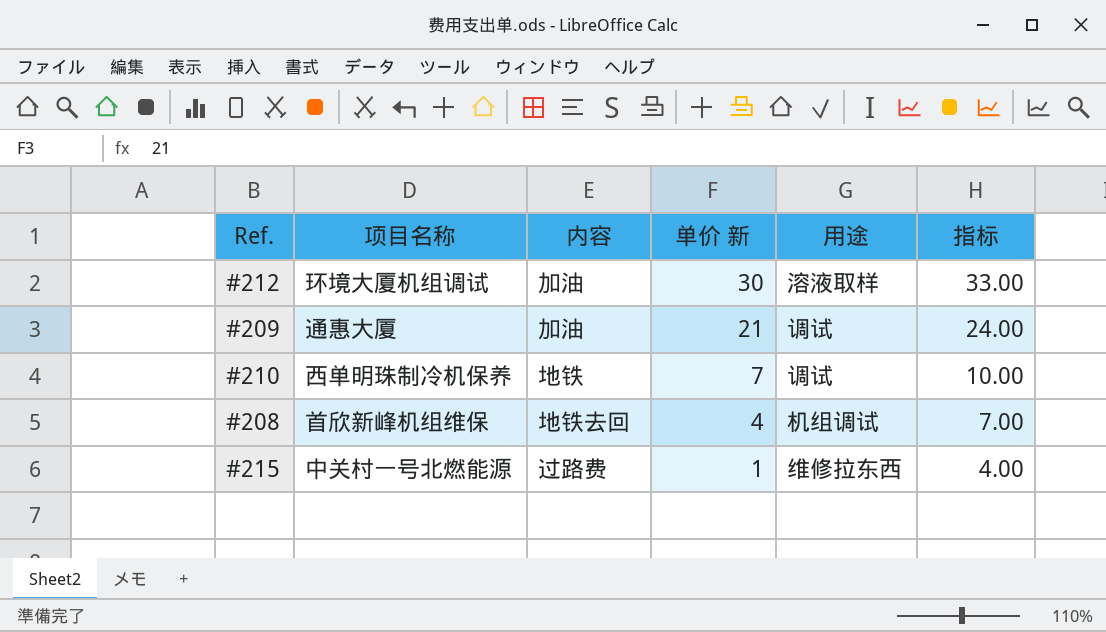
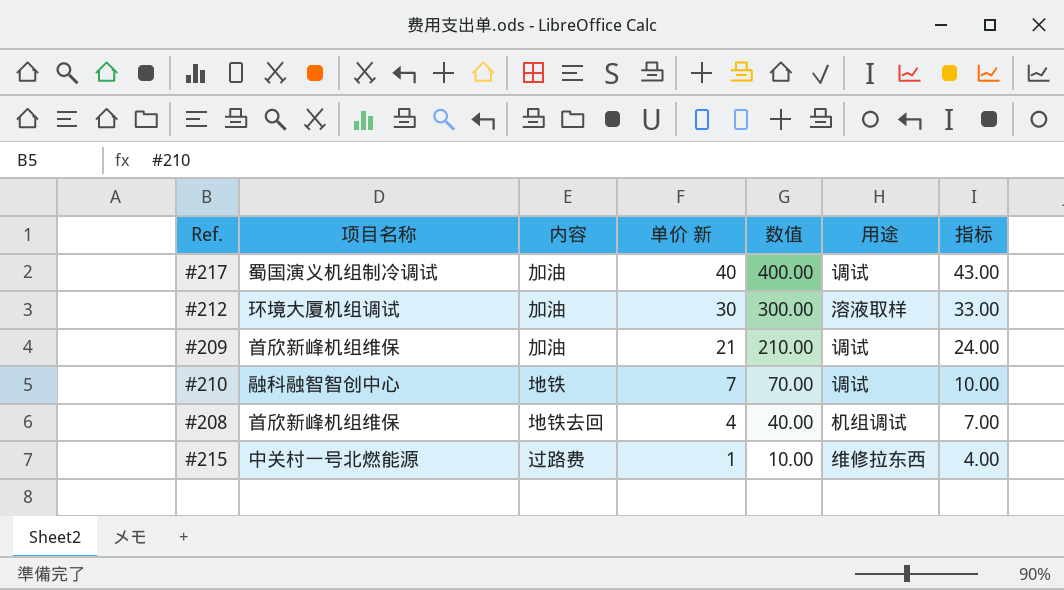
column 数值 | formula: none -> [单价 新] * 10
row #217: none -> 蜀国演义机组制冷调试 | 加油 | 40 | 400.00 | 调试 | 43.00
#209 | 项目名称: 通惠大厦 -> 首欣新峰机组维保
#210 | 项目名称: 西单明珠制冷机保养 -> 融科融智智创中心

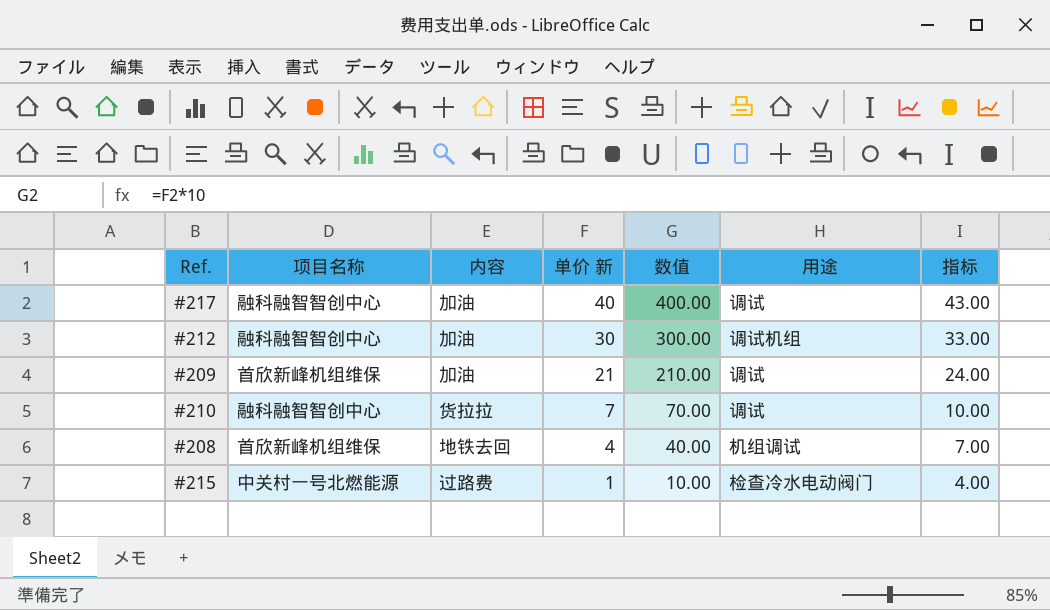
#217 | 项目名称: 蜀国演义机组制冷调试 -> 融科融智智创中心
#212 | 项目名称: 环境大厦机组调试 -> 融科融智智创中心
#212 | 用途: 溶液取样 -> 调试机组
#210 | 内容: 地铁 -> 货拉拉
#215 | 用途: 维修拉东西 -> 检查冷水电动阀门

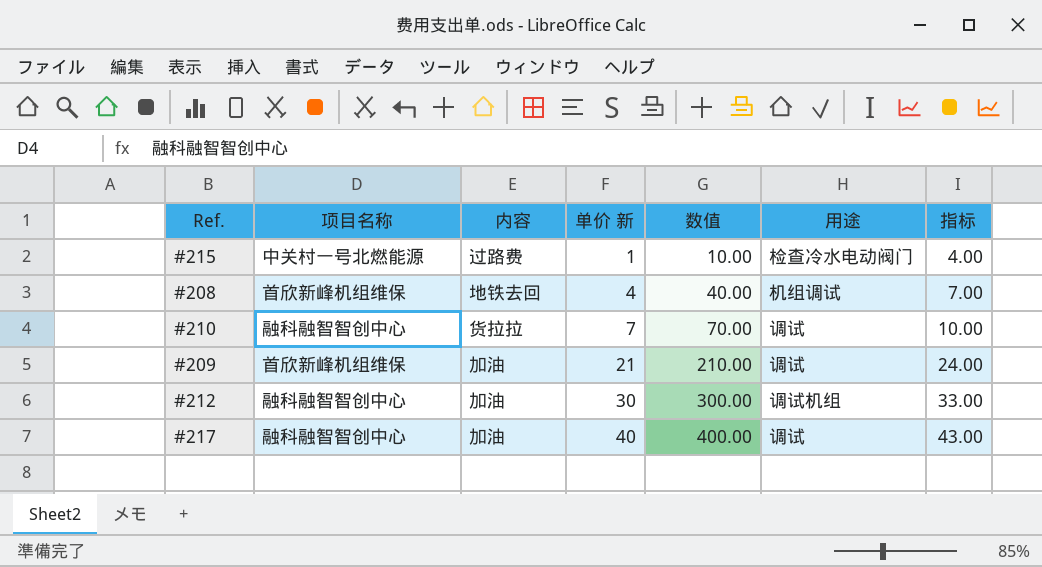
row order: 单价 新 descending -> 单价 新 ascending

